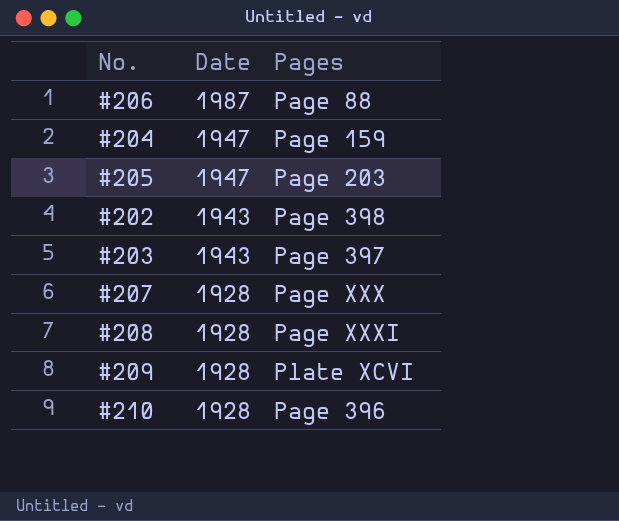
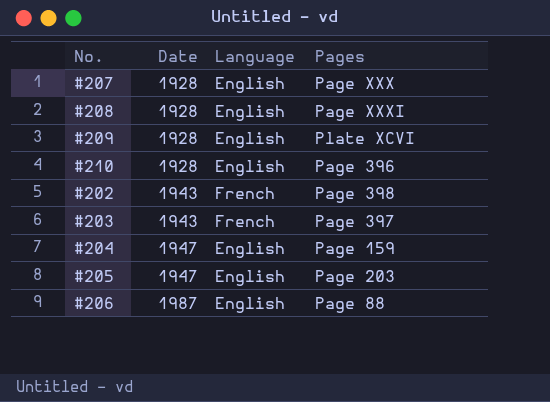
row order: Date descending -> Date ascending
column Language | position: none -> 3

